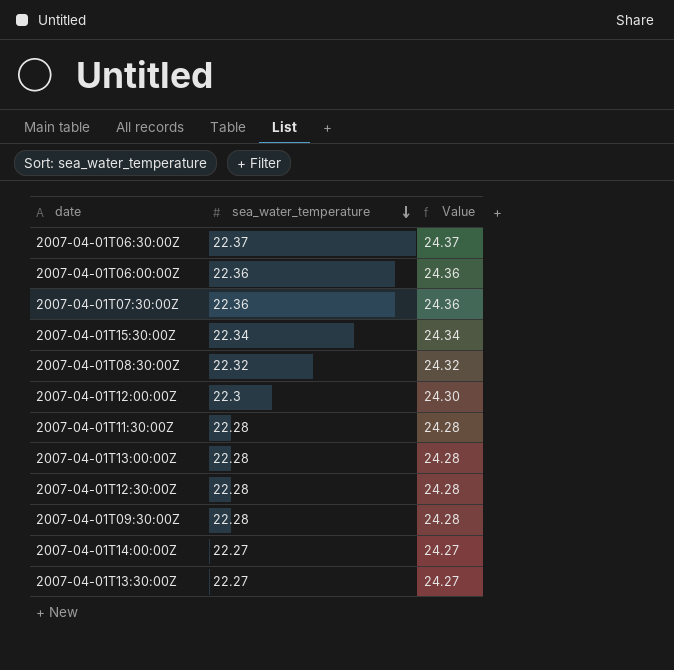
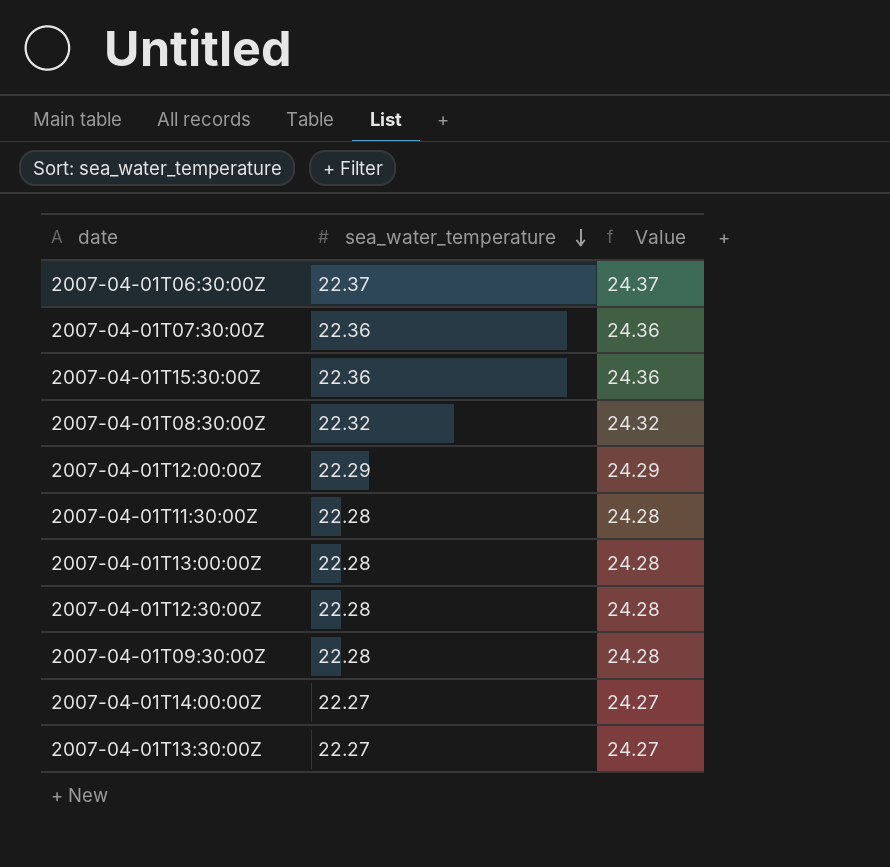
row 2007-04-01T06:00:00Z: 22.36 | 24.36 -> none
2007-04-01T15:30:00Z | sea_water_temperature: 22.34 -> 22.36
2007-04-01T15:30:00Z | Value: 24.34 -> 24.36
2007-04-01T12:00:00Z | sea_water_temperature: 22.3 -> 22.29
2007-04-01T12:00:00Z | Value: 24.30 -> 24.29

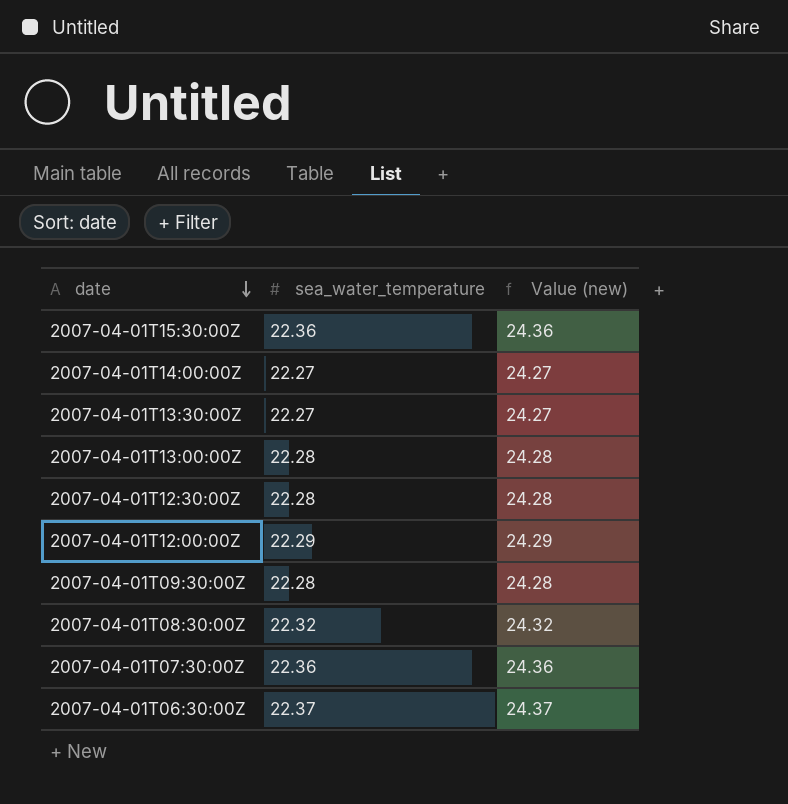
row order: sea_water_temperature descending -> date descending
column name: Value -> Value (new)
row 2007-04-01T11:30:00Z: 22.28 | 24.28 -> none

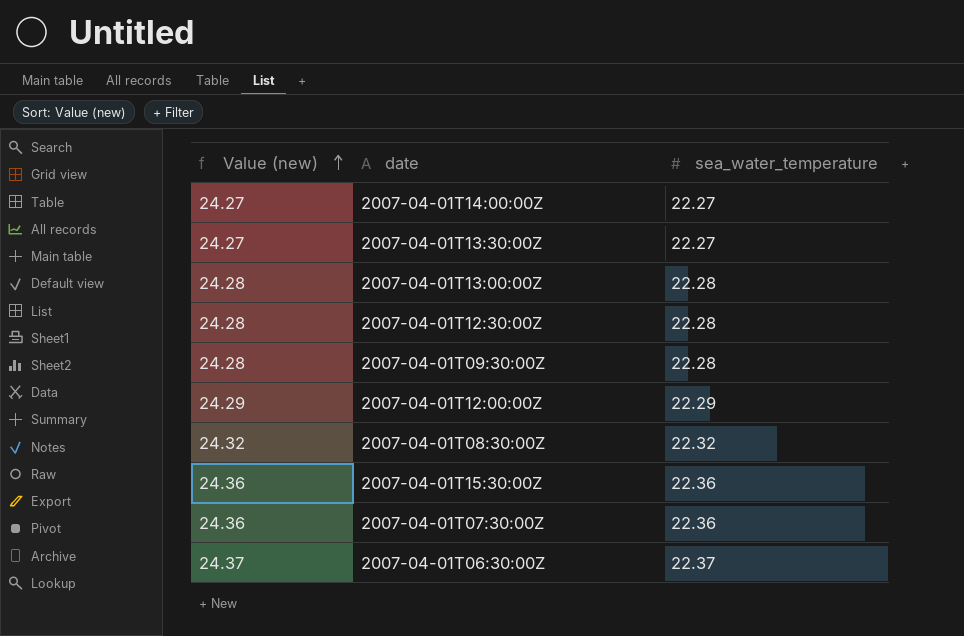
row order: date descending -> Value (new) ascending
column Value (new) | position: 3 -> 1

